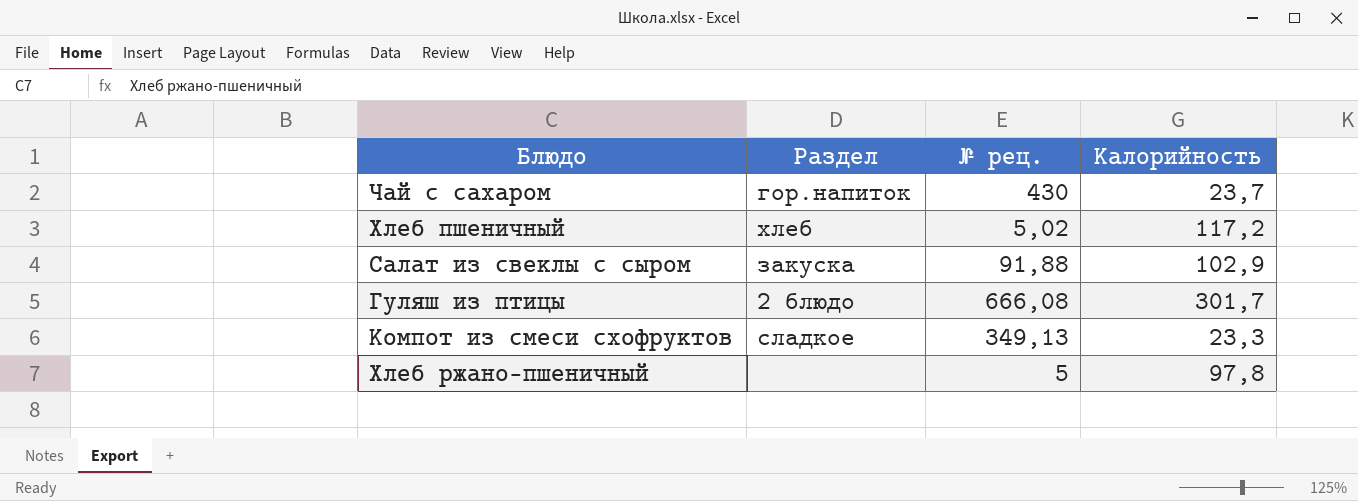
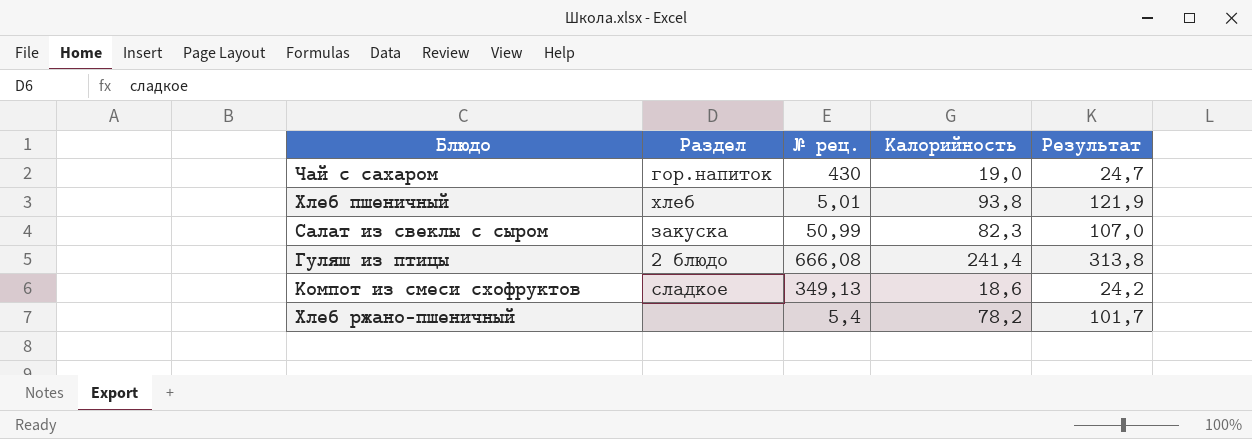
column Результат | formula: none -> [Калорийность] * 1,3
Чай с сахаром | Калорийность: 23,7 -> 19,0
Хлеб пшеничный | № рец.: 5,02 -> 5,01
Хлеб пшеничный | Калорийность: 117,2 -> 93,8
Салат из свеклы с сыром | № рец.: 91,88 -> 50,99
Салат из свеклы с сыром | Калорийность: 102,9 -> 82,3
Гуляш из птицы | Калорийность: 301,7 -> 241,4
Компот из смеси схофруктов | Калорийность: 23,3 -> 18,6
Хлеб ржано-пшеничный | № рец.: 5 -> 5,4
Хлеб ржано-пшеничный | Калорийность: 97,8 -> 78,2

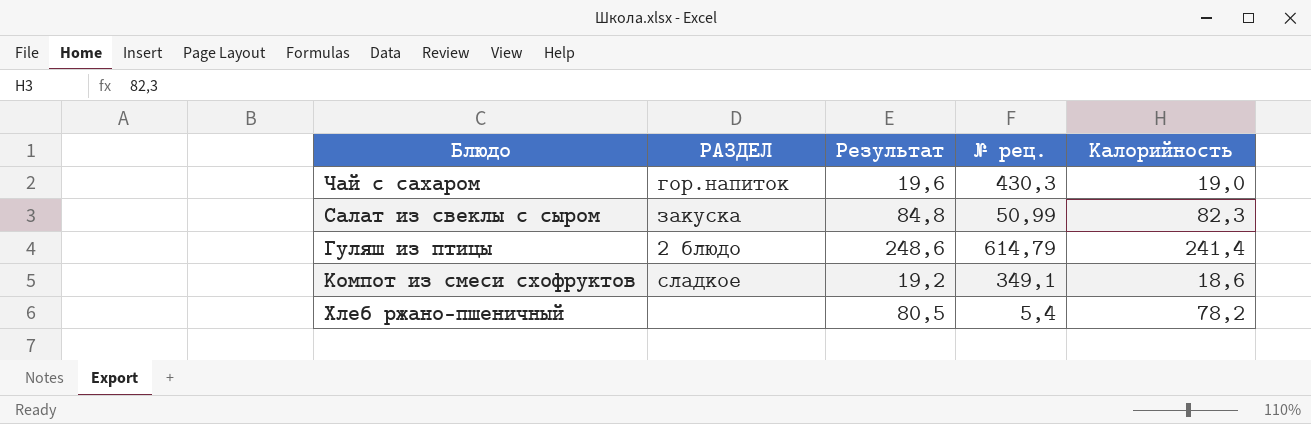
column name: Раздел -> РАЗДЕЛ
column Результат | formula: [Калорийность] * 1,3 -> [Калорийность] * 1,03
column Результат | position: 5 -> 3
row Хлеб пшеничный: хлеб | 5,01 | 93,8 | 121,9 -> none
Чай с сахаром | № рец.: 430 -> 430,3
Гуляш из птицы | № рец.: 666,08 -> 614,79
Компот из смеси схофруктов | № рец.: 349,13 -> 349,1

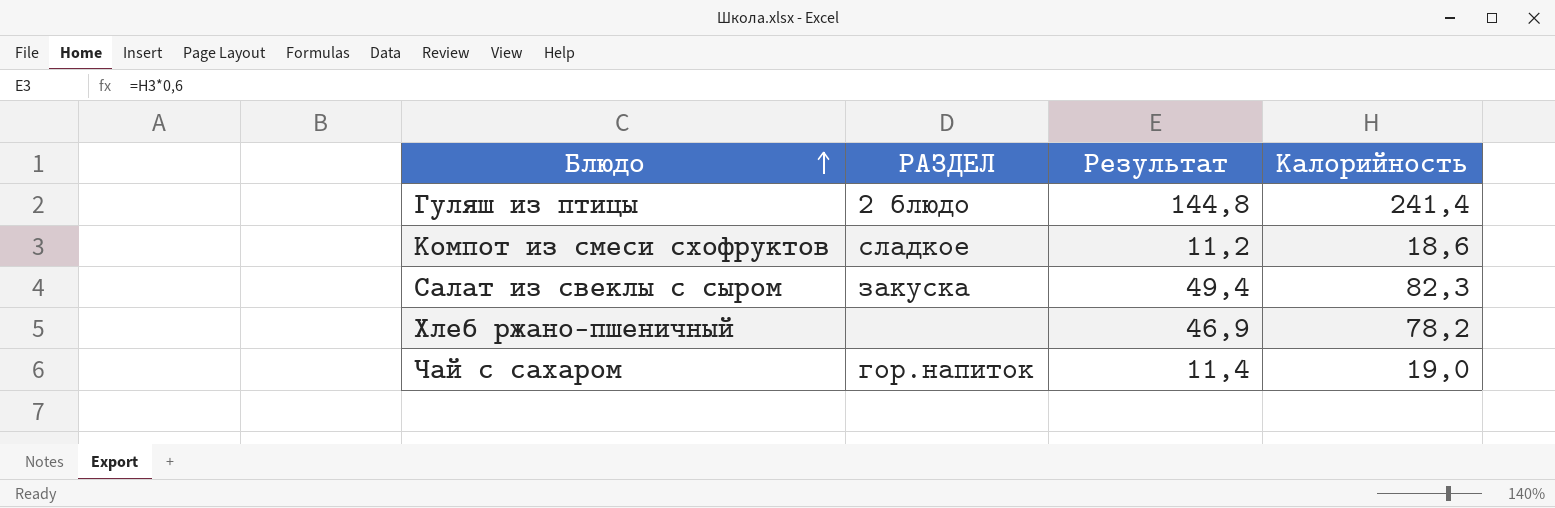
row order: none -> Блюдо ascending
column № рец. | position: 4 -> none
column Результат | formula: [Калорийность] * 1,03 -> [Калорийность] * 0,6

